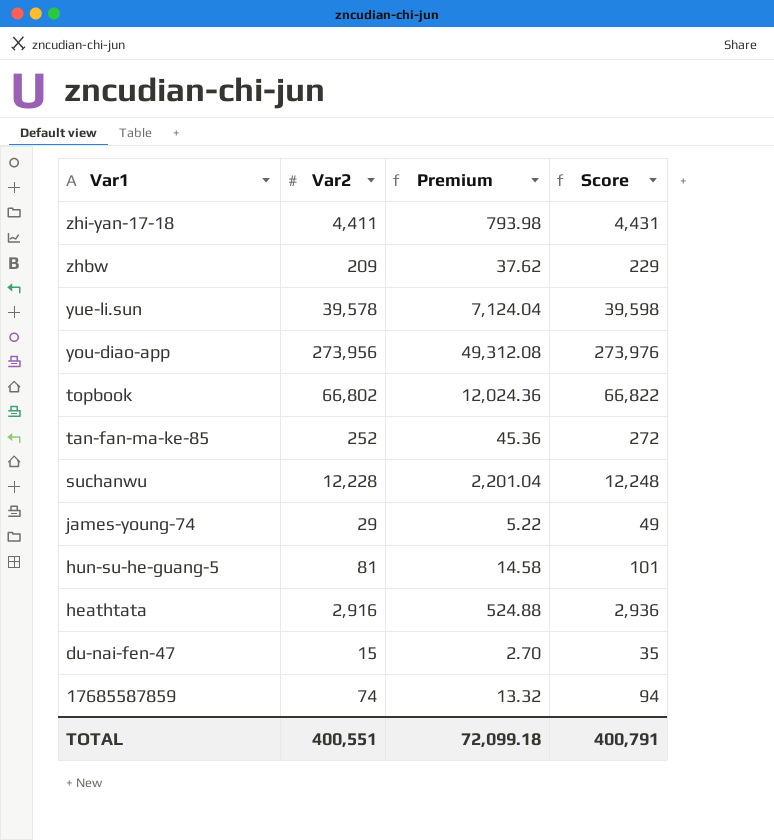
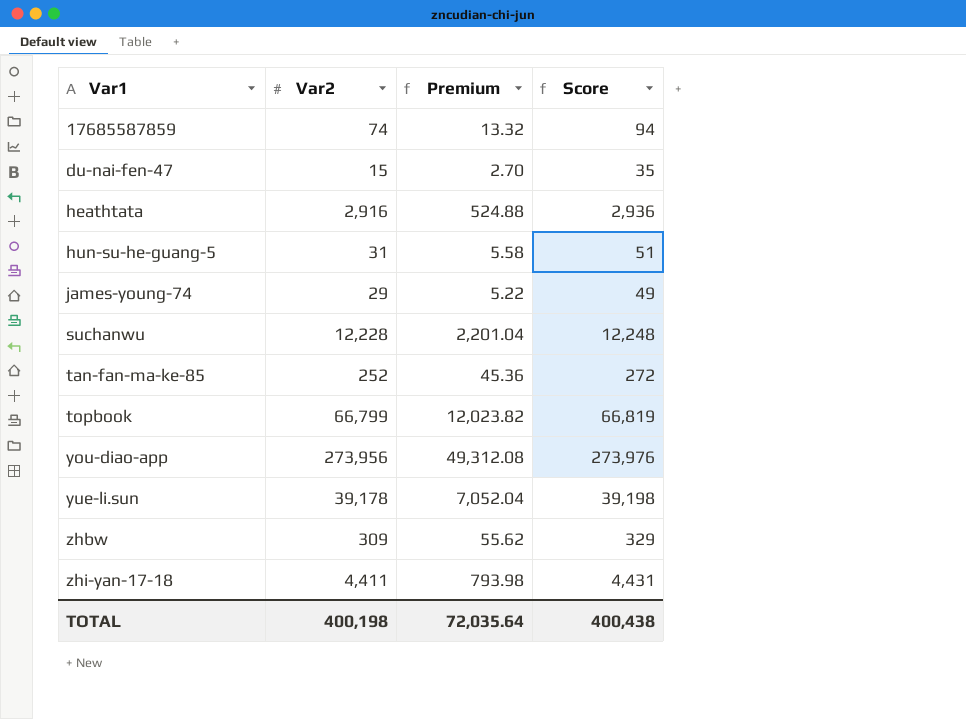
row order: Var1 descending -> Var1 ascending
hun-su-he-guang-5 | Var2: 81 -> 31
hun-su-he-guang-5 | Premium: 14.58 -> 5.58
hun-su-he-guang-5 | Score: 101 -> 51
topbook | Var2: 66,802 -> 66,799
topbook | Premium: 12,024.36 -> 12,023.82
topbook | Score: 66,822 -> 66,819
yue-li.sun | Var2: 39,578 -> 39,178
yue-li.sun | Premium: 7,124.04 -> 7,052.04
yue-li.sun | Score: 39,598 -> 39,198
zhbw | Var2: 209 -> 309
zhbw | Premium: 37.62 -> 55.62
zhbw | Score: 229 -> 329
TOTAL | Var2: 400,551 -> 400,198
TOTAL | Premium: 72,099.18 -> 72,035.64
TOTAL | Score: 400,791 -> 400,438

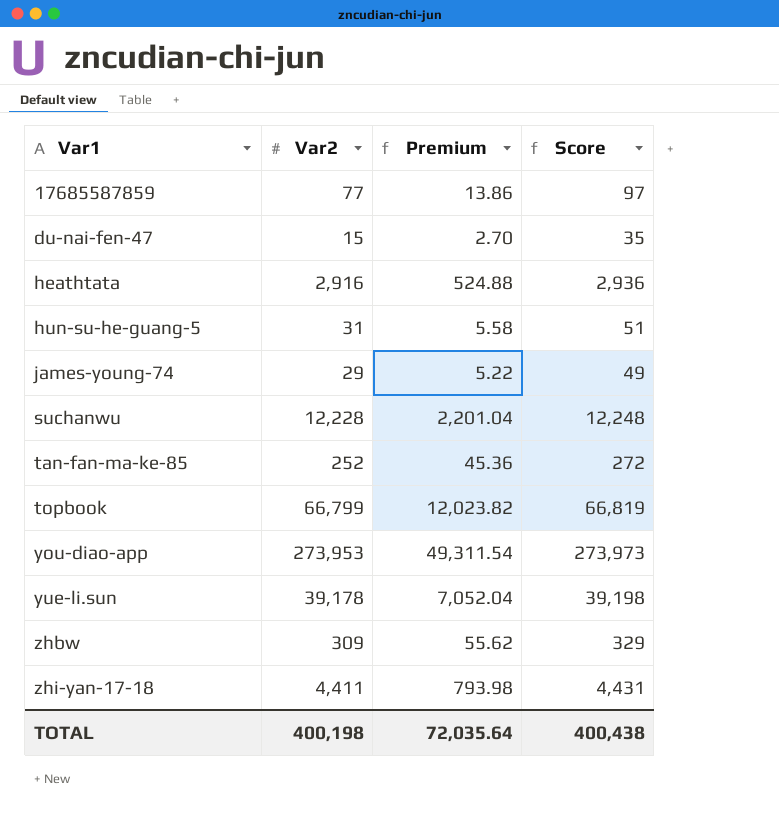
17685587859 | Var2: 74 -> 77
17685587859 | Premium: 13.32 -> 13.86
17685587859 | Score: 94 -> 97
you-diao-app | Var2: 273,956 -> 273,953
you-diao-app | Premium: 49,312.08 -> 49,311.54
you-diao-app | Score: 273,976 -> 273,973

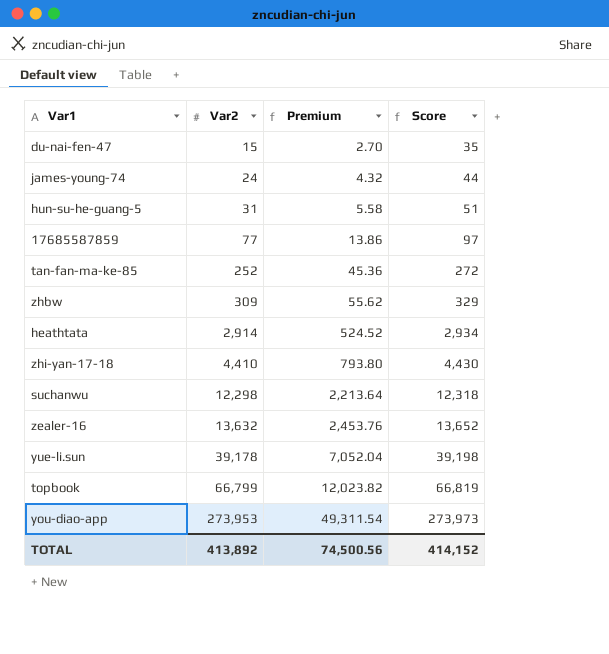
row order: Var1 ascending -> Var2 ascending
james-young-74 | Var2: 29 -> 24
james-young-74 | Premium: 5.22 -> 4.32
james-young-74 | Score: 49 -> 44
heathtata | Var2: 2,916 -> 2,914
heathtata | Premium: 524.88 -> 524.52
heathtata | Score: 2,936 -> 2,934
zhi-yan-17-18 | Var2: 4,411 -> 4,410
zhi-yan-17-18 | Premium: 793.98 -> 793.80
zhi-yan-17-18 | Score: 4,431 -> 4,430
suchanwu | Var2: 12,228 -> 12,298
suchanwu | Premium: 2,201.04 -> 2,213.64
suchanwu | Score: 12,248 -> 12,318
row zealer-16: none -> 13,632 | 2,453.76 | 13,652
TOTAL | Var2: 400,198 -> 413,892
TOTAL | Premium: 72,035.64 -> 74,500.56
TOTAL | Score: 400,438 -> 414,152

